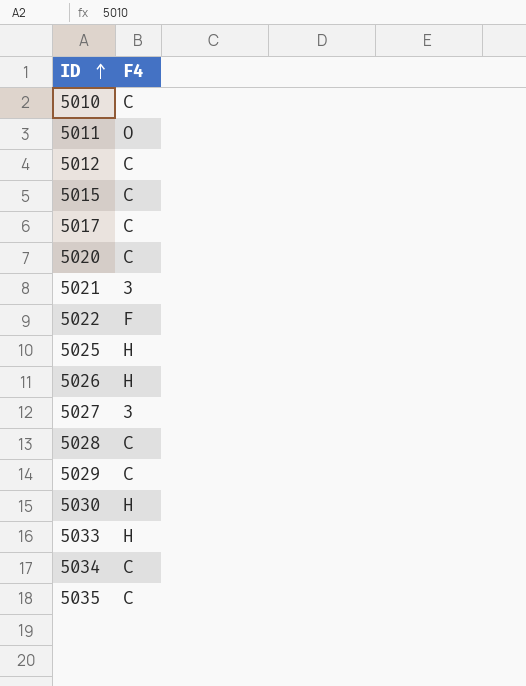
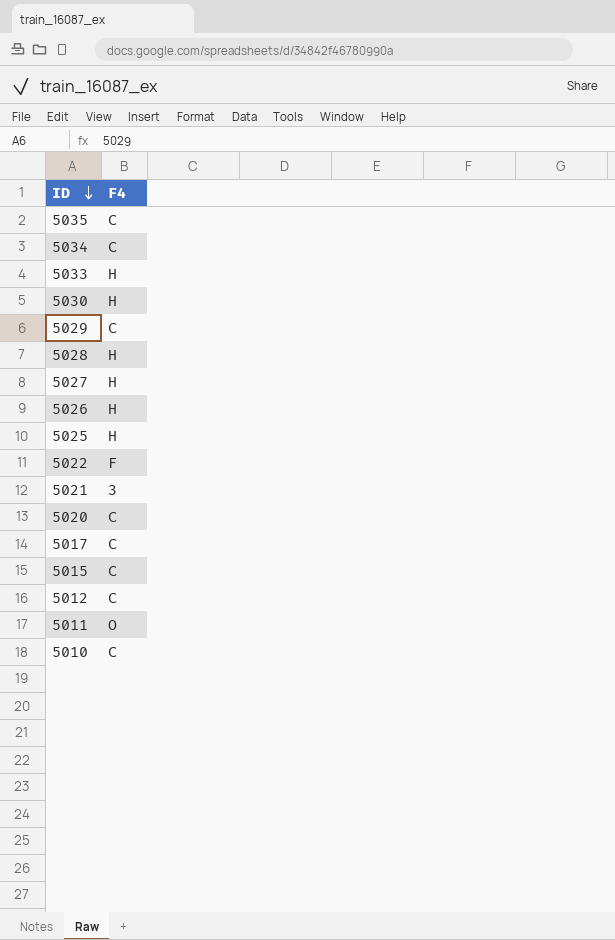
row order: ID ascending -> ID descending
5028 | F4: C -> H
5027 | F4: 3 -> H

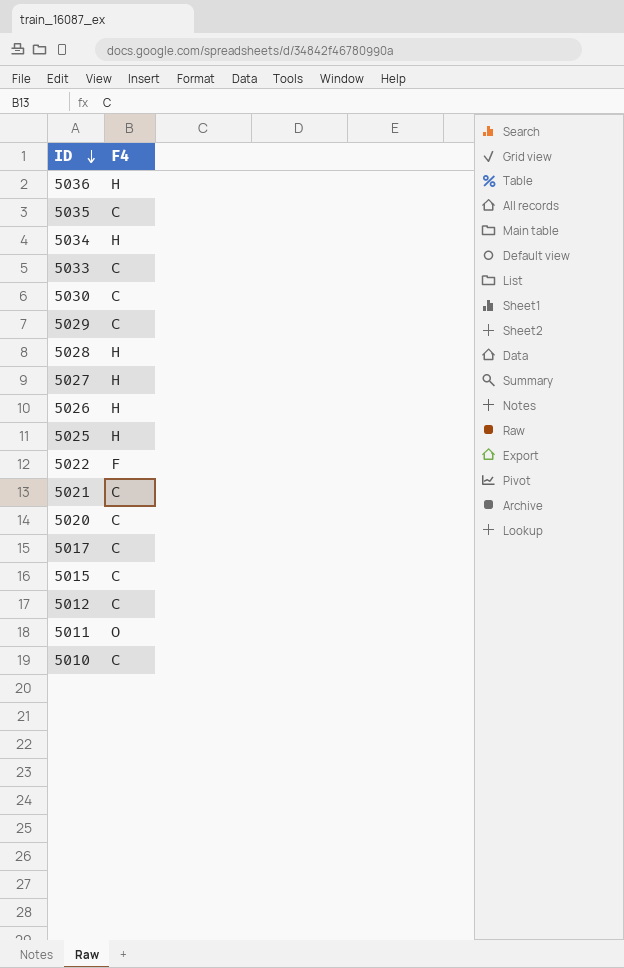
row 5036: none -> H
5034 | F4: C -> H
5033 | F4: H -> C
5030 | F4: H -> C
5021 | F4: 3 -> C

